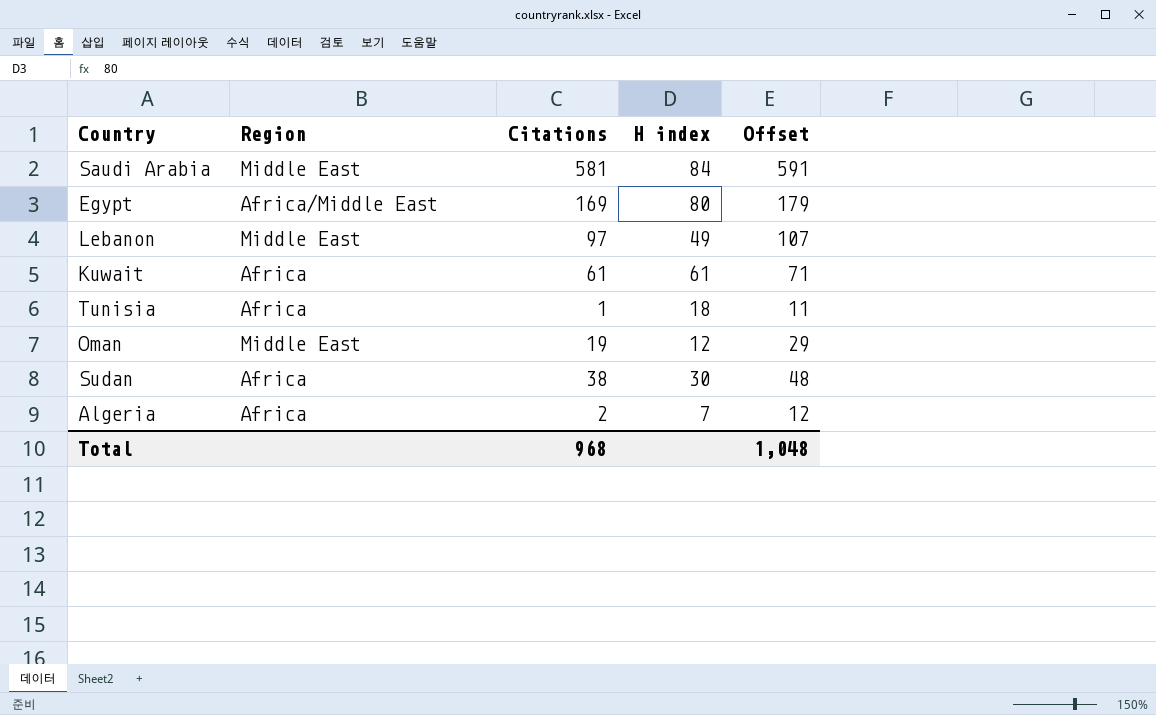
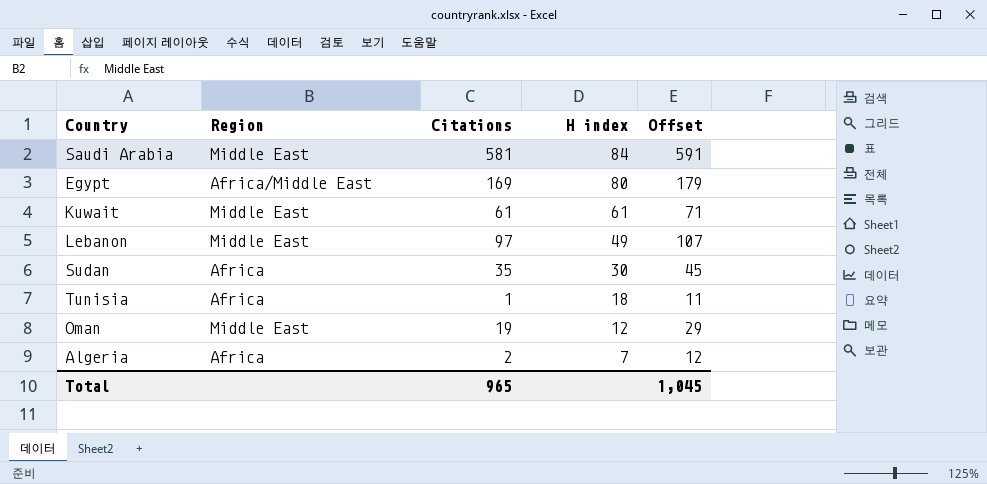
row order: none -> H index descending
Kuwait | Region: Africa -> Middle East
Sudan | Citations: 38 -> 35
Sudan | Offset: 48 -> 45
Total | Citations: 968 -> 965
Total | Offset: 1,048 -> 1,045

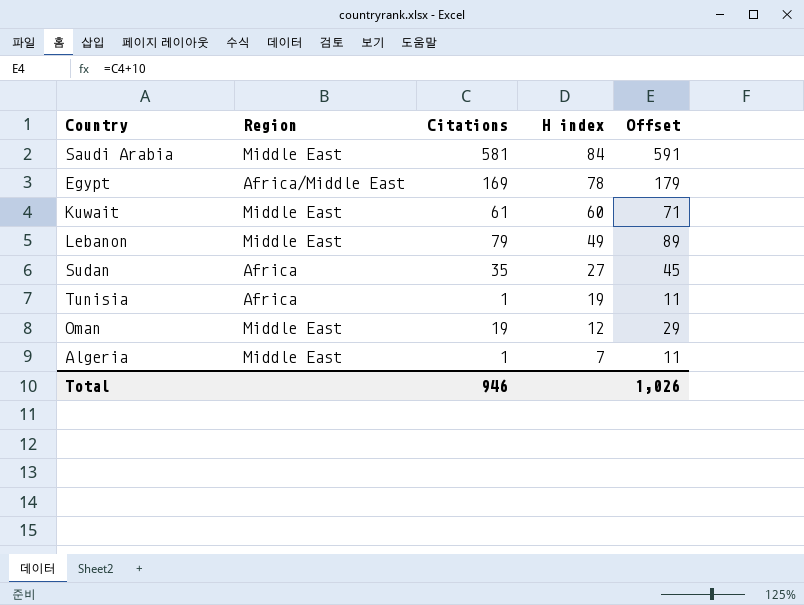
Egypt | H index: 80 -> 78
Kuwait | H index: 61 -> 60
Lebanon | Citations: 97 -> 79
Lebanon | Offset: 107 -> 89
Sudan | H index: 30 -> 27
Tunisia | H index: 18 -> 19
Algeria | Region: Africa -> Middle East
Algeria | Citations: 2 -> 1
Algeria | Offset: 12 -> 11
Total | Citations: 965 -> 946
Total | Offset: 1,045 -> 1,026

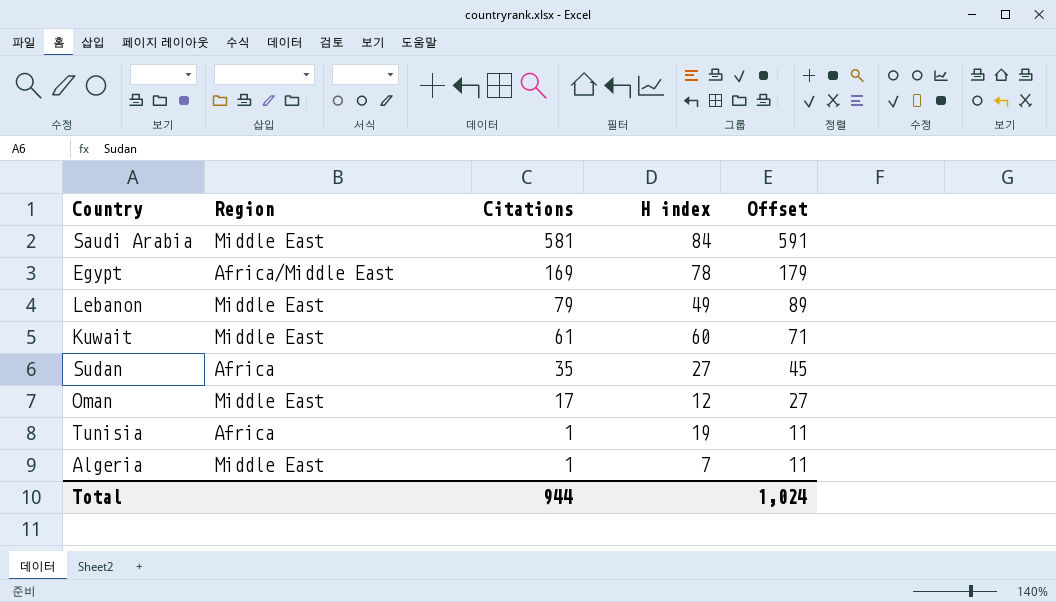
row order: H index descending -> Citations descending
Oman | Citations: 19 -> 17
Oman | Offset: 29 -> 27
Total | Citations: 946 -> 944
Total | Offset: 1,026 -> 1,024

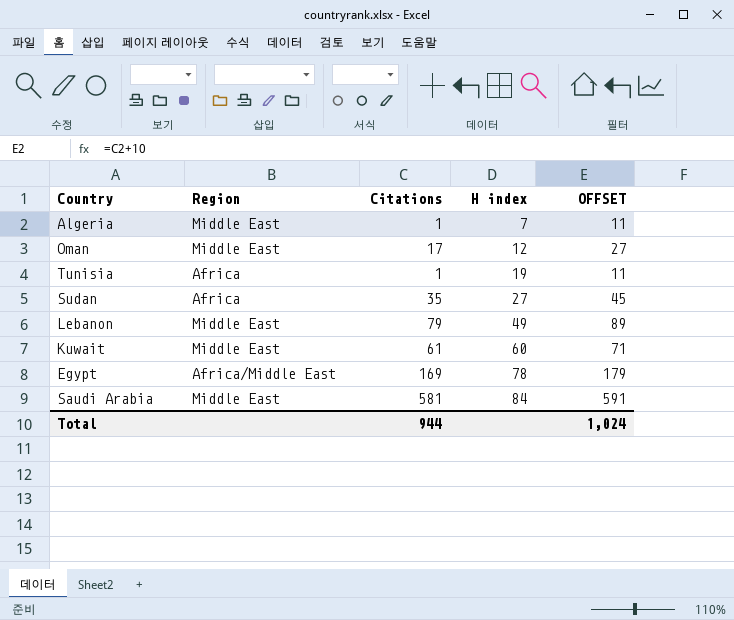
row order: Citations descending -> H index ascending
column name: Offset -> OFFSET

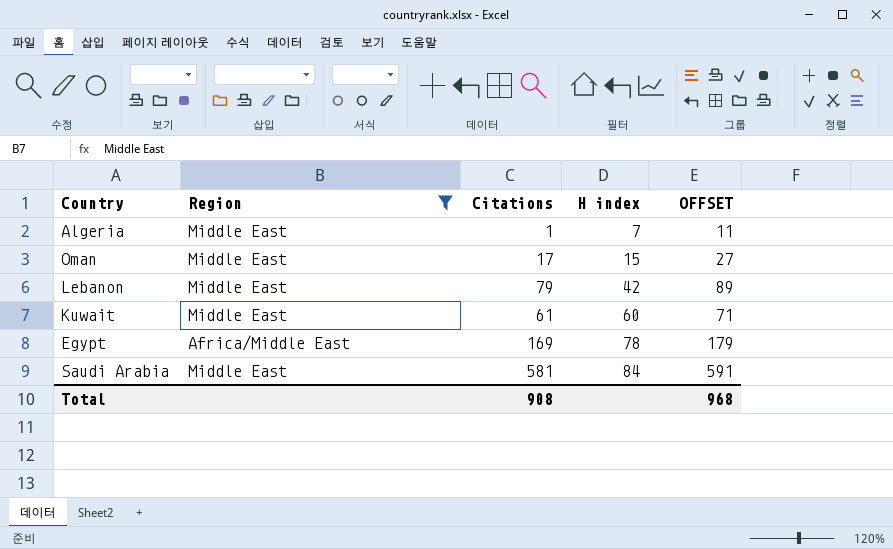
filter: none -> Region != Africa
Oman | H index: 12 -> 15
Lebanon | H index: 49 -> 42
Total | Citations: 944 -> 908
Total | OFFSET: 1,024 -> 968

